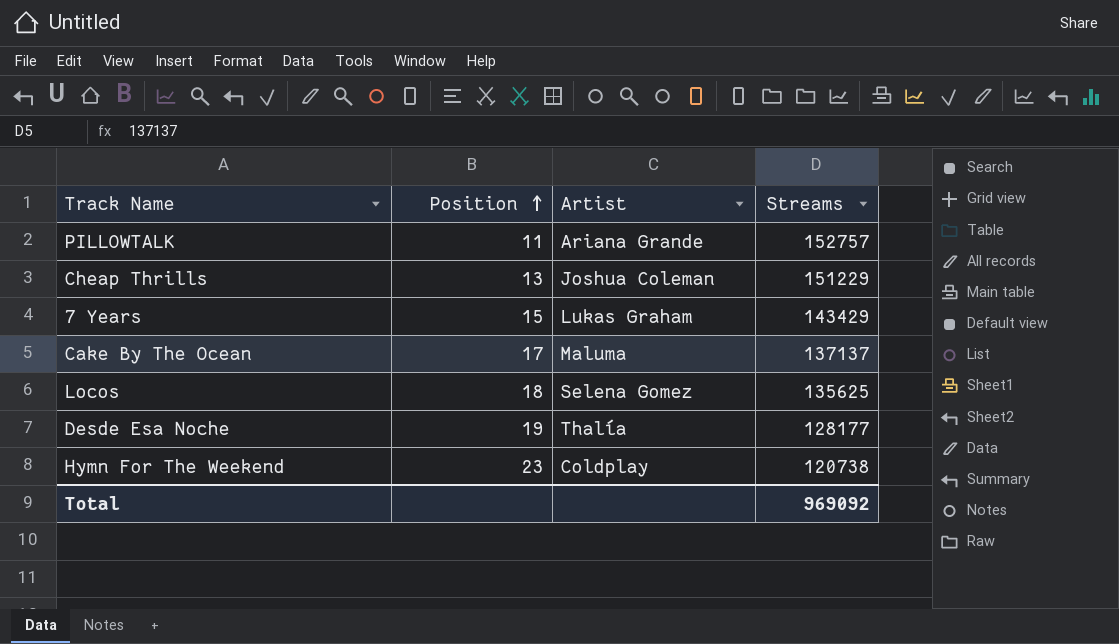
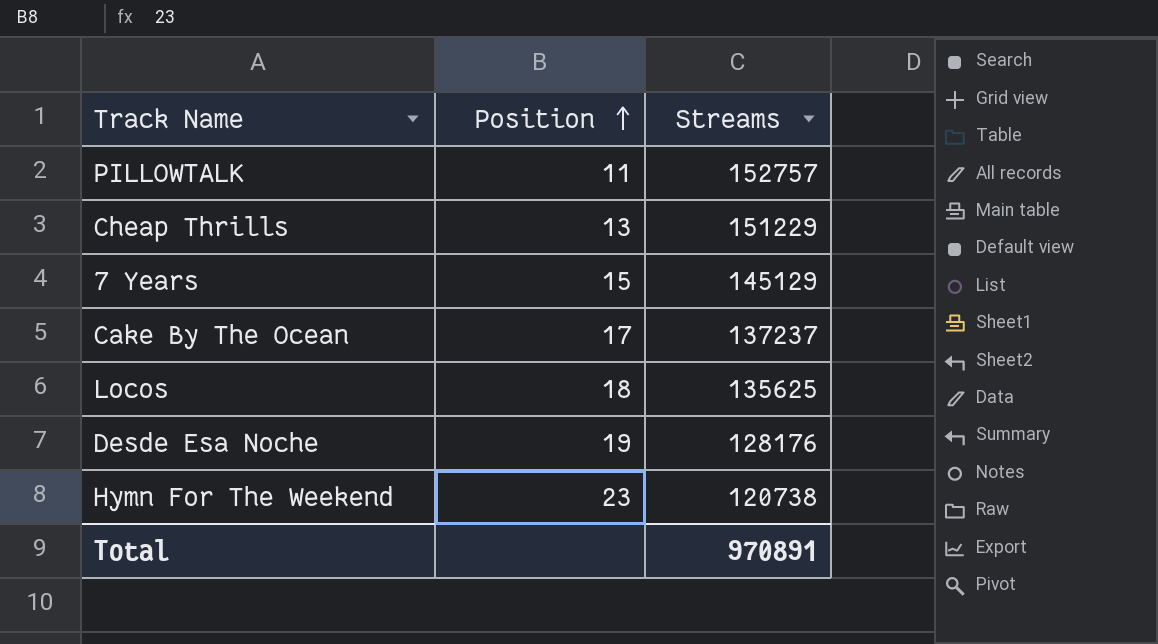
column Artist | position: 3 -> none
7 Years | Streams: 143429 -> 145129
Cake By The Ocean | Streams: 137137 -> 137237
Desde Esa Noche | Streams: 128177 -> 128176
Total | Streams: 969092 -> 970891

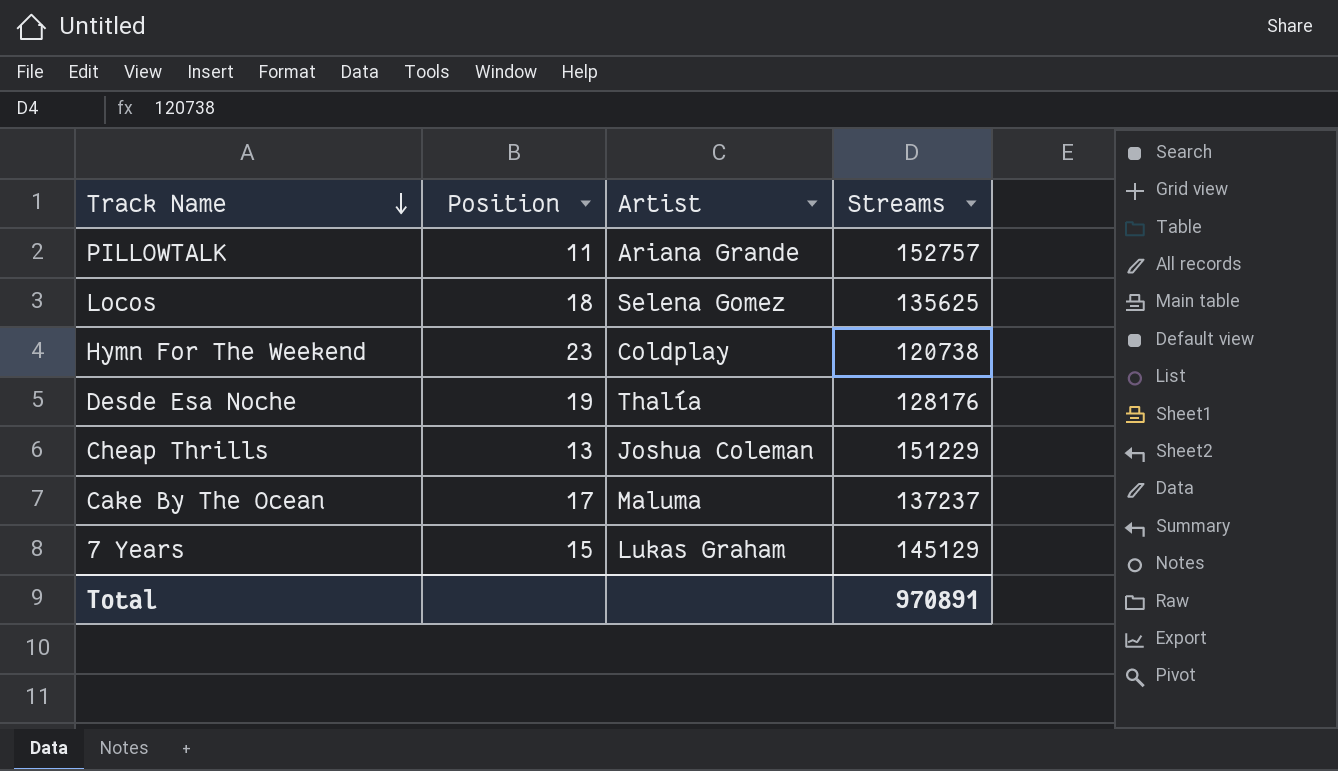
row order: Position ascending -> Track Name descending
column Artist | position: none -> 3

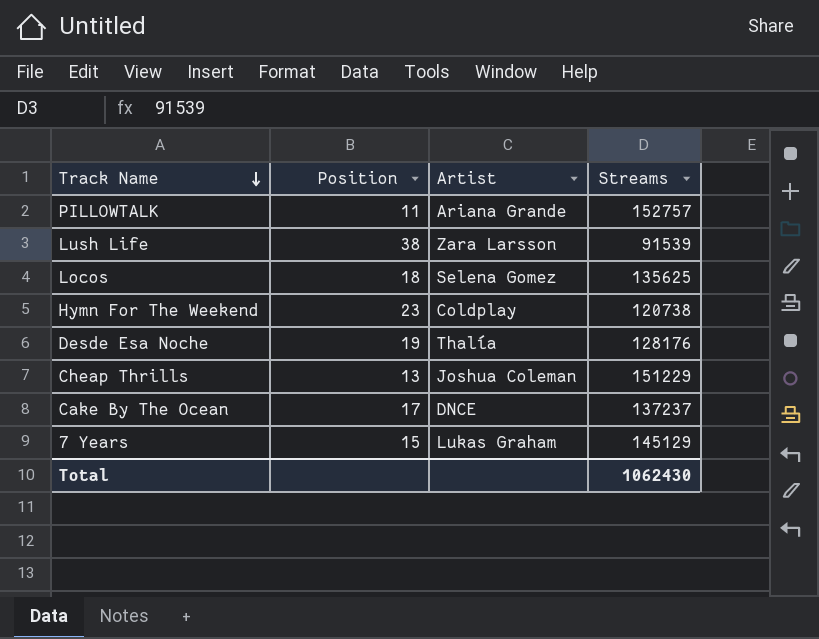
row Lush Life: none -> 38 | Zara Larsson | 91539
Cake By The Ocean | Artist: Maluma -> DNCE
Total | Streams: 970891 -> 1062430

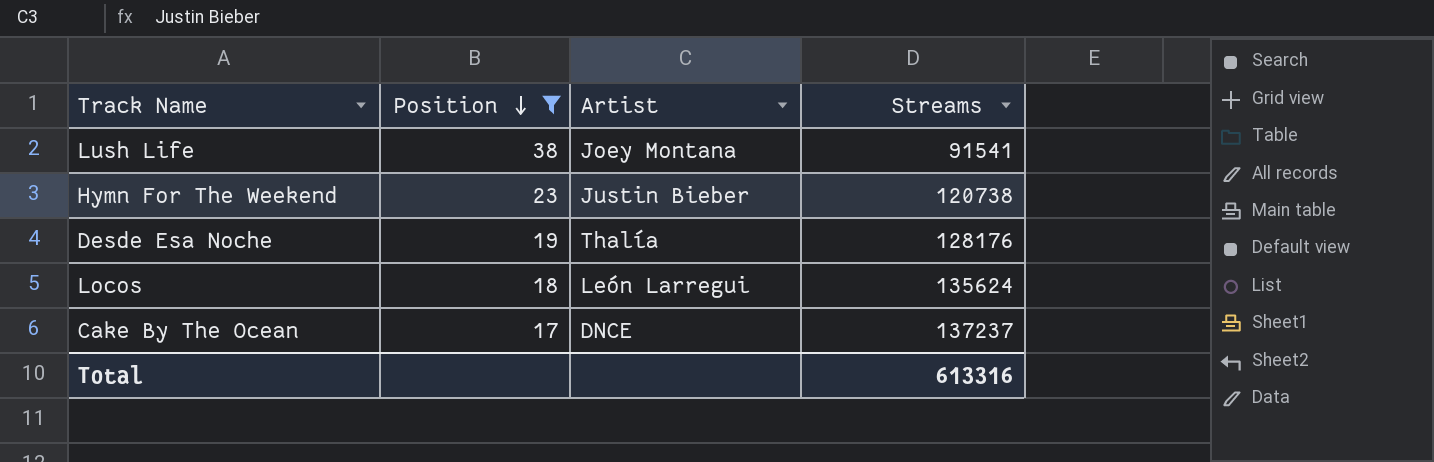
filter: none -> Position >= 17
row order: Track Name descending -> Position descending
Lush Life | Artist: Zara Larsson -> Joey Montana
Lush Life | Streams: 91539 -> 91541
Hymn For The Weekend | Artist: Coldplay -> Justin Bieber
Locos | Artist: Selena Gomez -> León Larregui
Locos | Streams: 135625 -> 135624
Total | Streams: 1062430 -> 613316

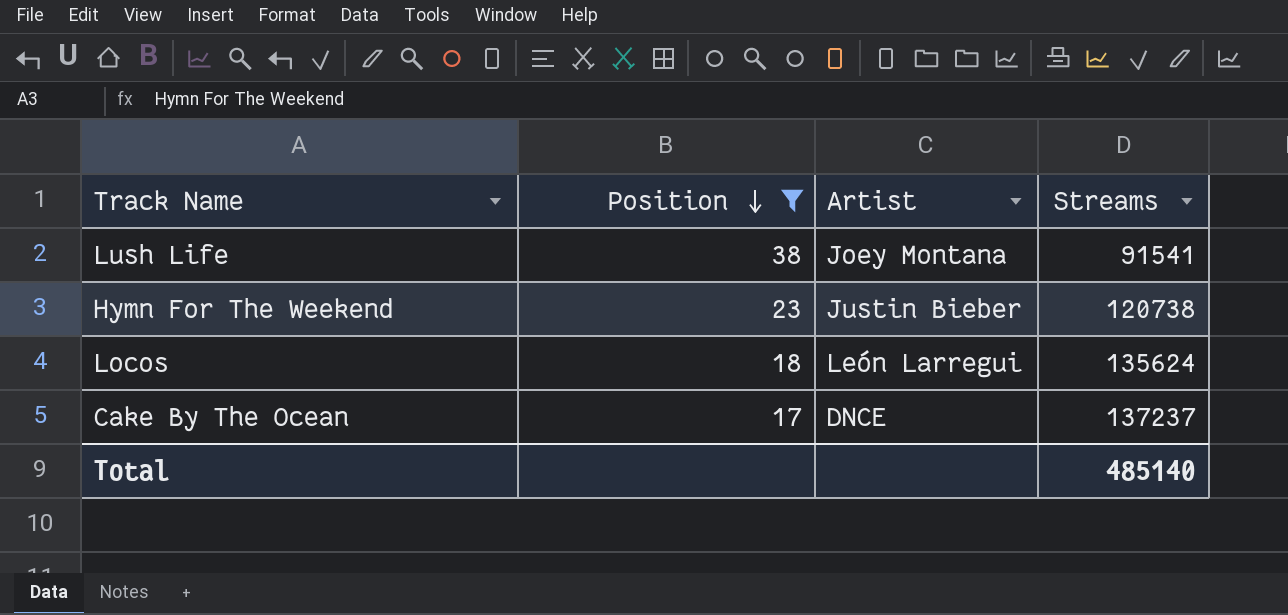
row Desde Esa Noche: 19 | Thalía | 128176 -> none
Total | Streams: 613316 -> 485140

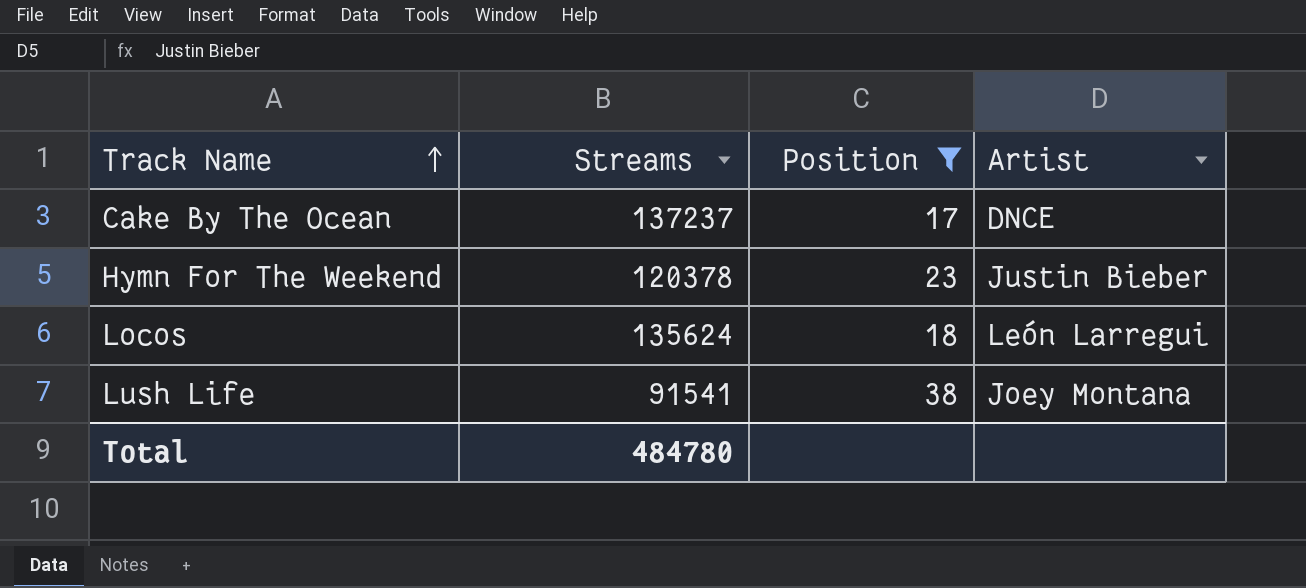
row order: Position descending -> Track Name ascending
column Streams | position: 4 -> 2
Hymn For The Weekend | Streams: 120738 -> 120378
Total | Streams: 485140 -> 484780

